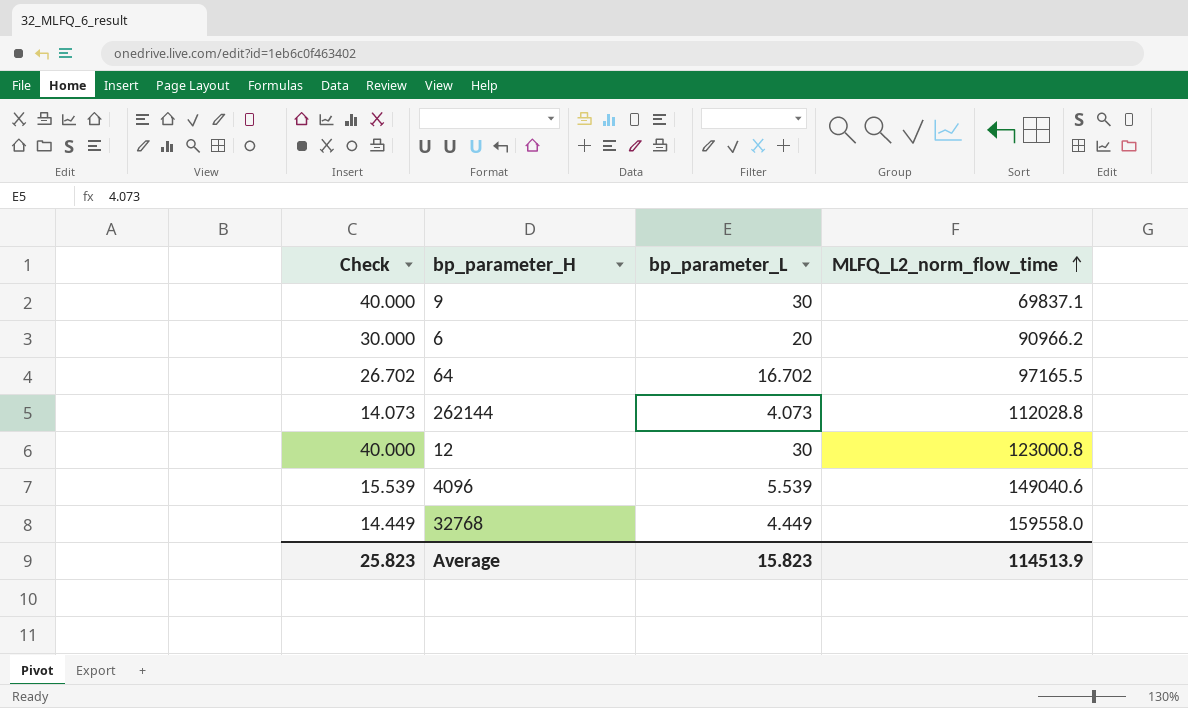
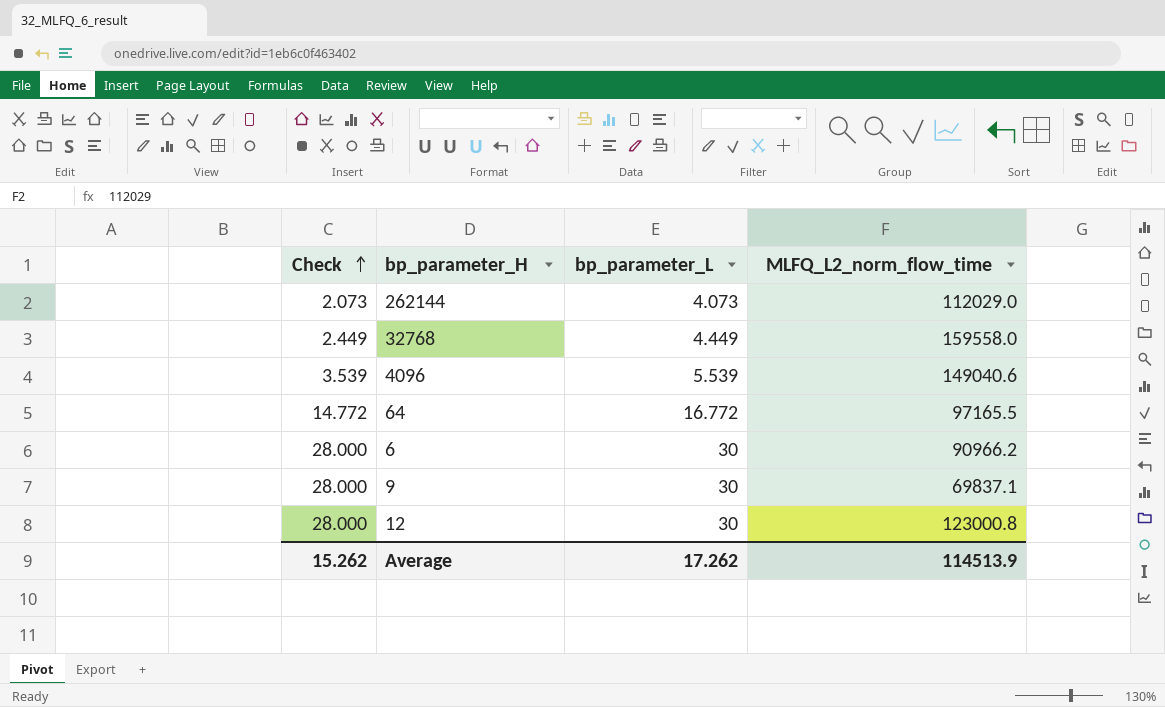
row order: MLFQ_L2_norm_flow_time ascending -> Check ascending
column Check | formula: [bp_parameter_L] + 10 -> [bp_parameter_L] - 2
262144 | MLFQ_L2_norm_flow_time: 112028.8 -> 112029.0
64 | bp_parameter_L: 16.702 -> 16.772
6 | bp_parameter_L: 20 -> 30
Average | Check: 25.823 -> 15.262
Average | bp_parameter_L: 15.823 -> 17.262

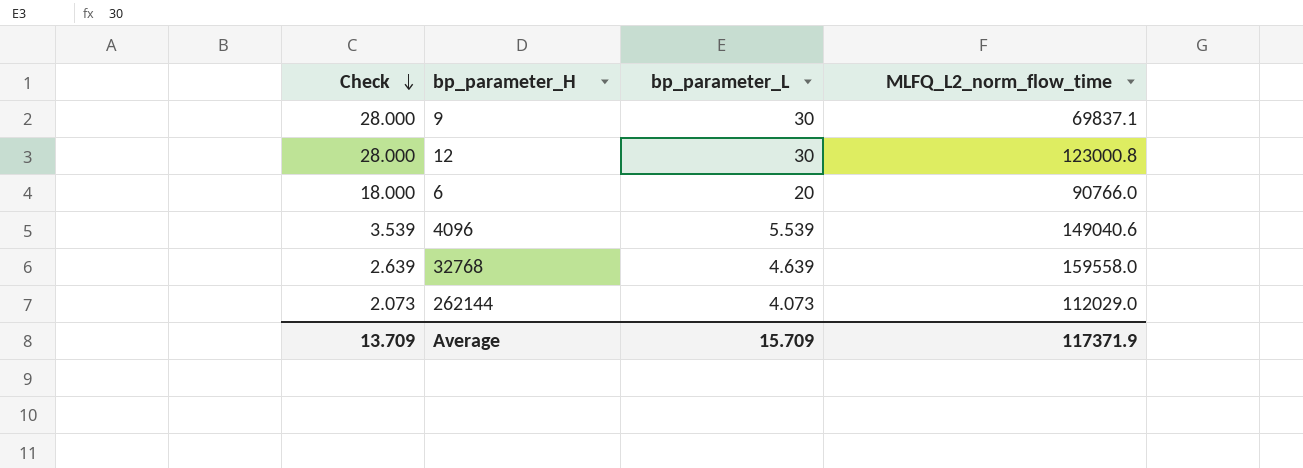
row order: Check ascending -> Check descending
row 64: 14.772 | 16.772 | 97165.5 -> none
6 | Check: 28.000 -> 18.000
6 | bp_parameter_L: 30 -> 20
6 | MLFQ_L2_norm_flow_time: 90966.2 -> 90766.0
32768 | Check: 2.449 -> 2.639
32768 | bp_parameter_L: 4.449 -> 4.639
Average | Check: 15.262 -> 13.709
Average | bp_parameter_L: 17.262 -> 15.709
Average | MLFQ_L2_norm_flow_time: 114513.9 -> 117371.9

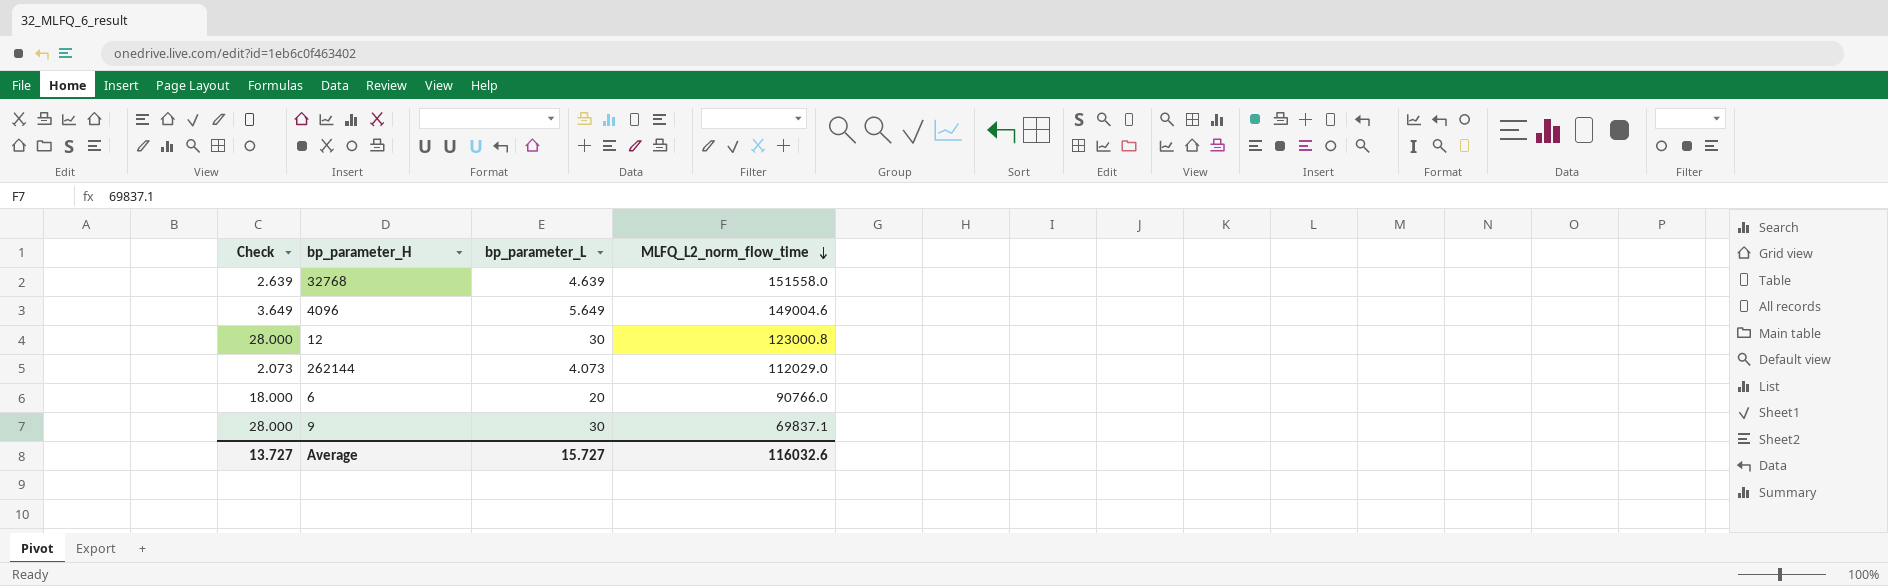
row order: Check descending -> MLFQ_L2_norm_flow_time descending
32768 | MLFQ_L2_norm_flow_time: 159558.0 -> 151558.0
4096 | Check: 3.539 -> 3.649
4096 | bp_parameter_L: 5.539 -> 5.649
4096 | MLFQ_L2_norm_flow_time: 149040.6 -> 149004.6
Average | Check: 13.709 -> 13.727
Average | bp_parameter_L: 15.709 -> 15.727
Average | MLFQ_L2_norm_flow_time: 117371.9 -> 116032.6

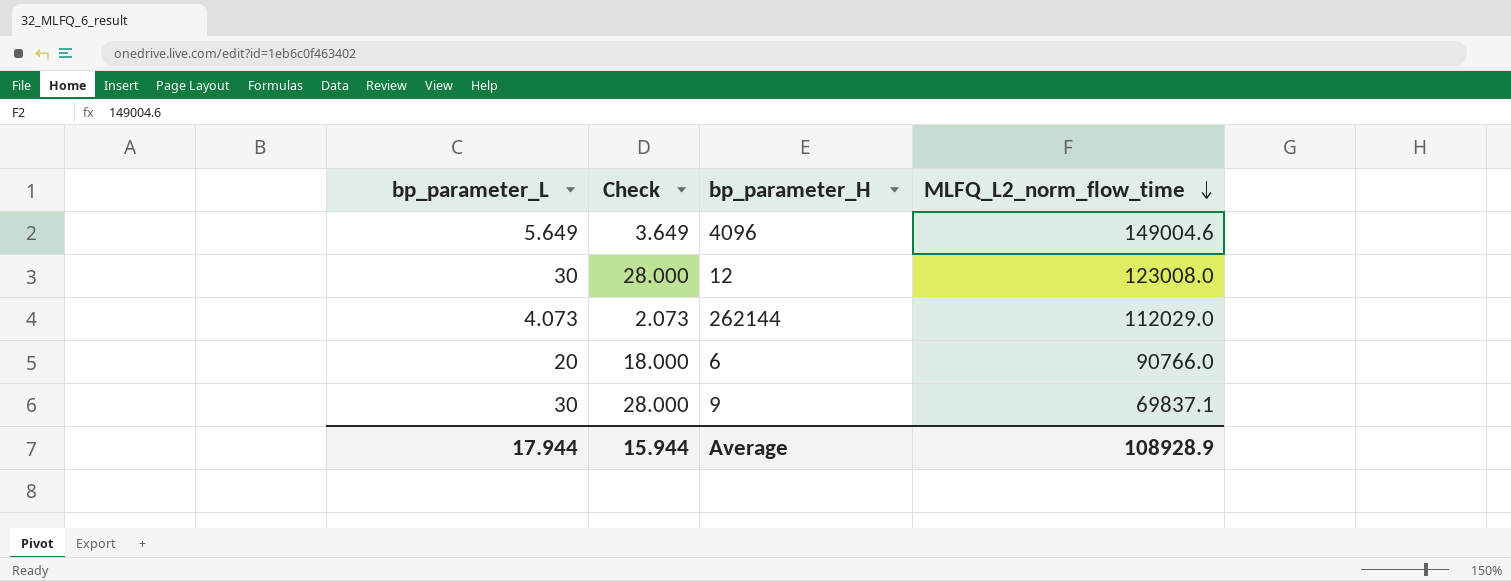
column bp_parameter_L | position: 3 -> 1
row 32768: 2.639 | 4.639 | 151558.0 -> none
12 | MLFQ_L2_norm_flow_time: 123000.8 -> 123008.0
Average | bp_parameter_L: 15.727 -> 17.944
Average | Check: 13.727 -> 15.944
Average | MLFQ_L2_norm_flow_time: 116032.6 -> 108928.9

